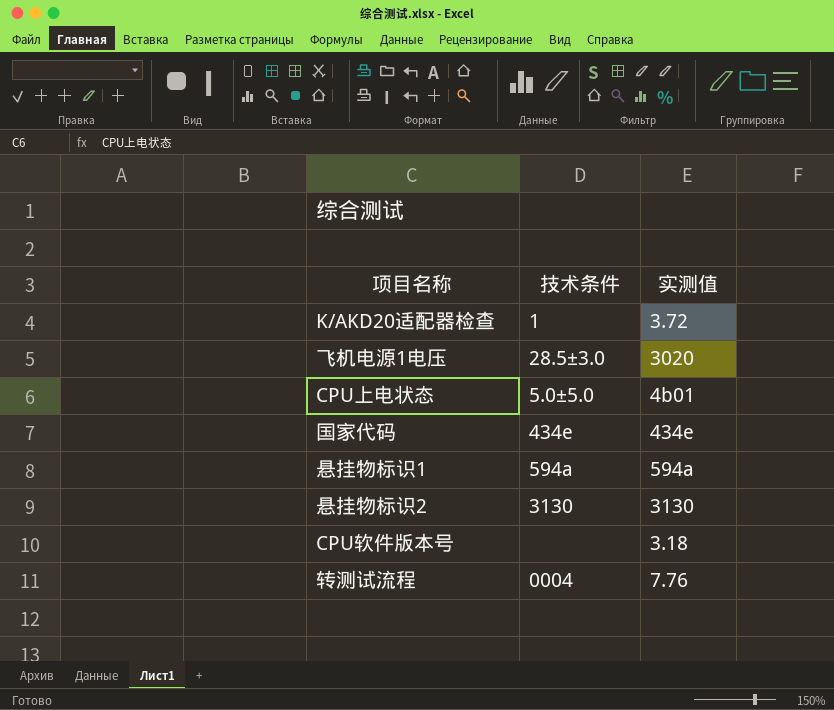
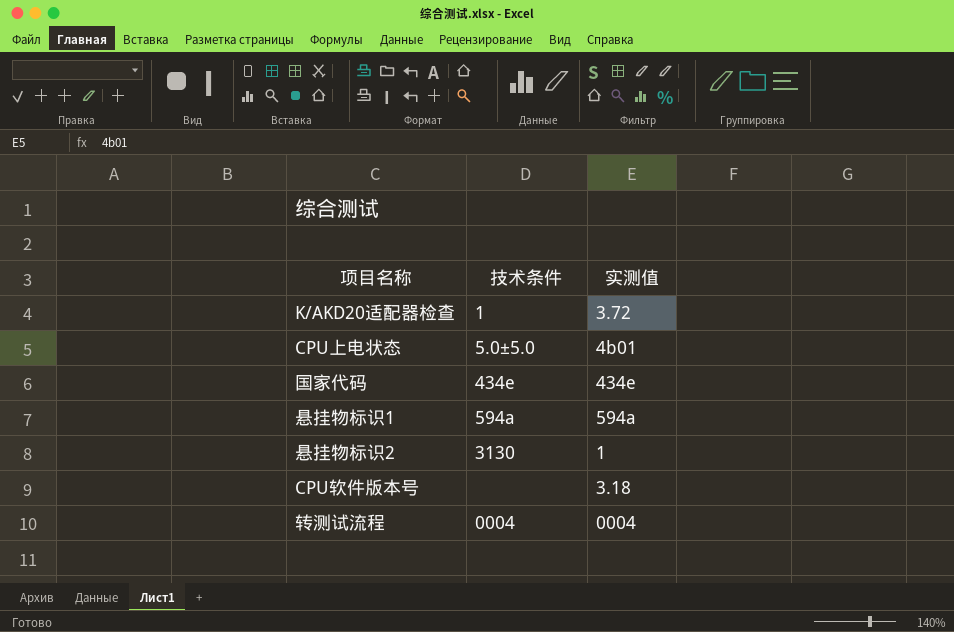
row 飞机电源1电压: 28.5±3.0 | 3020 -> none
悬挂物标识2 | 实测值: 3130 -> 1
转测试流程 | 实测值: 7.76 -> 0004

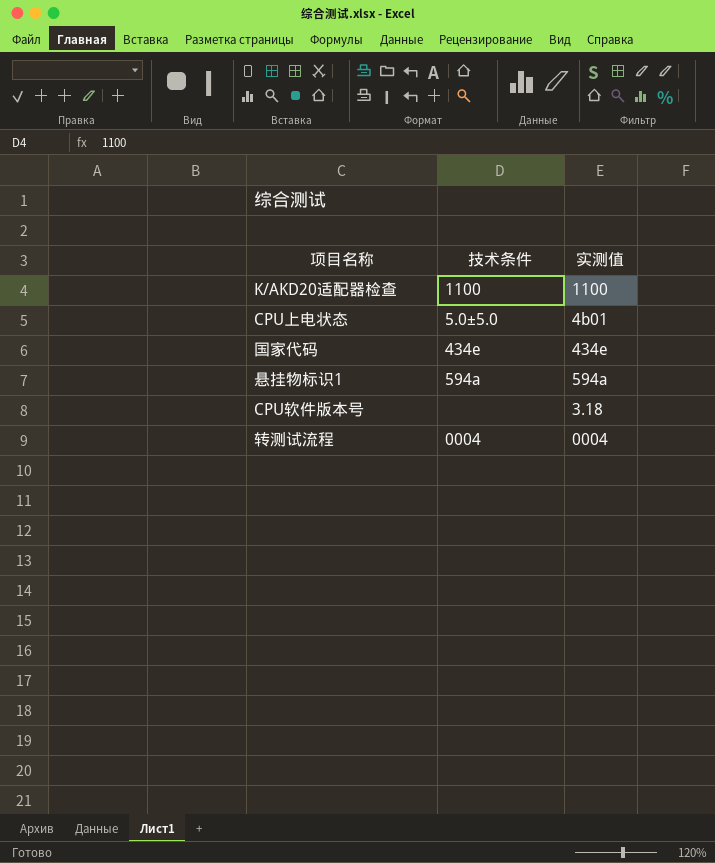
row 悬挂物标识2: 3130 | 1 -> none
K/AKD20适配器检查 | 技术条件: 1 -> 1100
K/AKD20适配器检查 | 实测值: 3.72 -> 1100

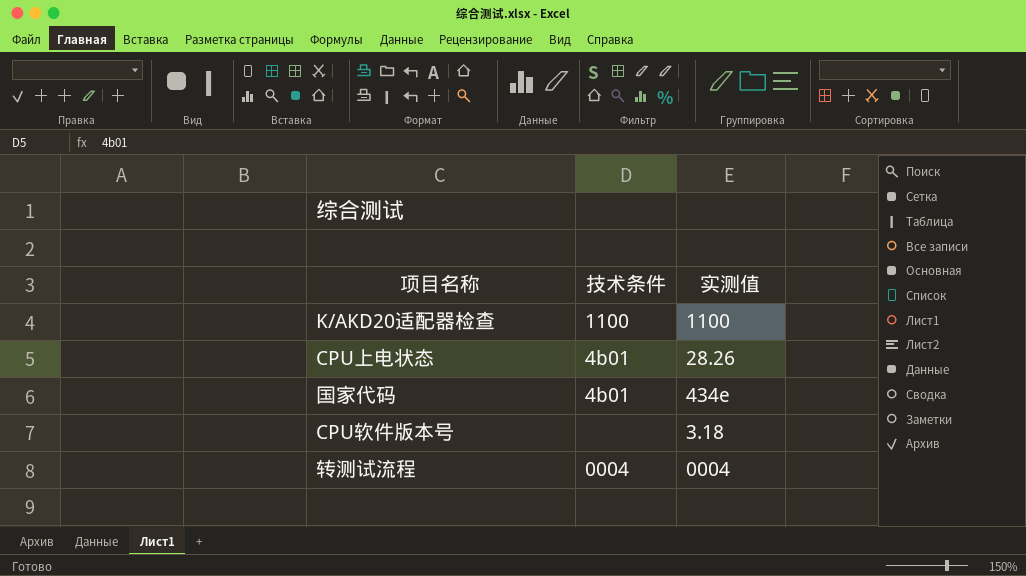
row 悬挂物标识1: 594a | 594a -> none
CPU上电状态 | 技术条件: 5.0±5.0 -> 4b01
CPU上电状态 | 实测值: 4b01 -> 28.26
国家代码 | 技术条件: 434e -> 4b01

